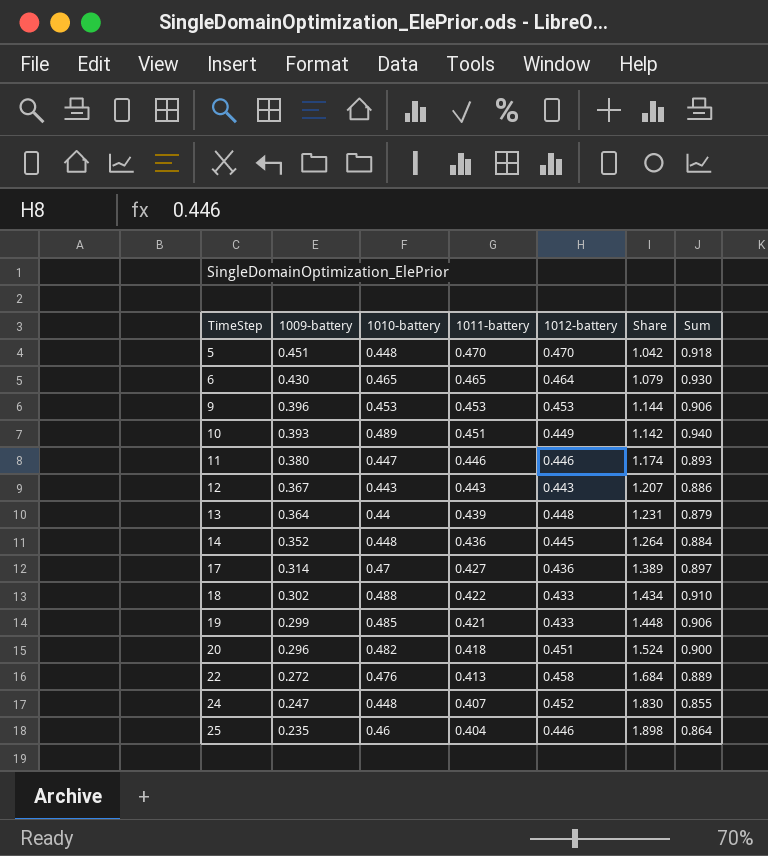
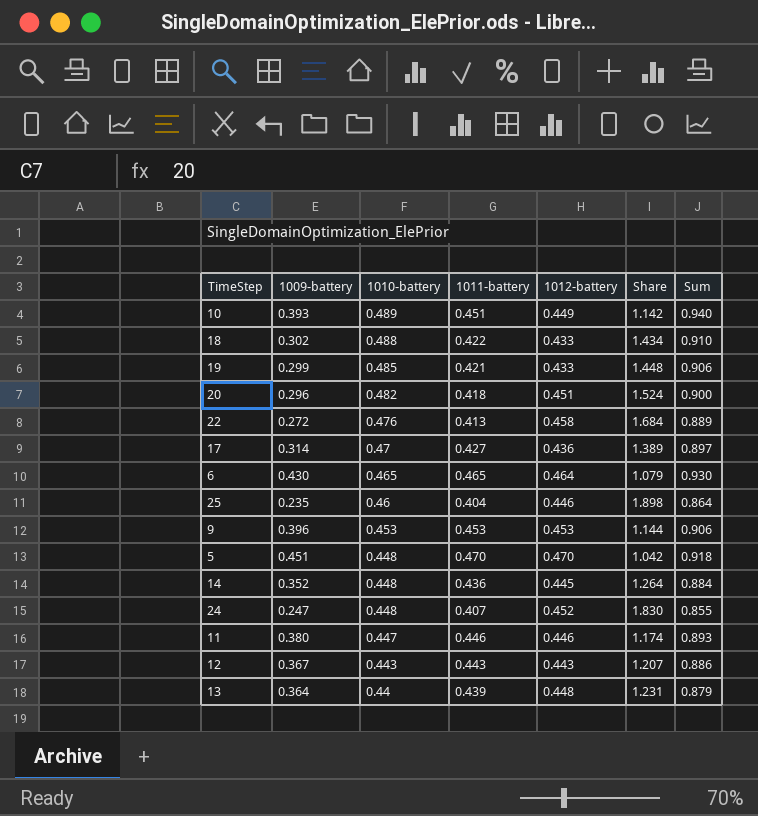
row order: TimeStep ascending -> 1010-battery descending

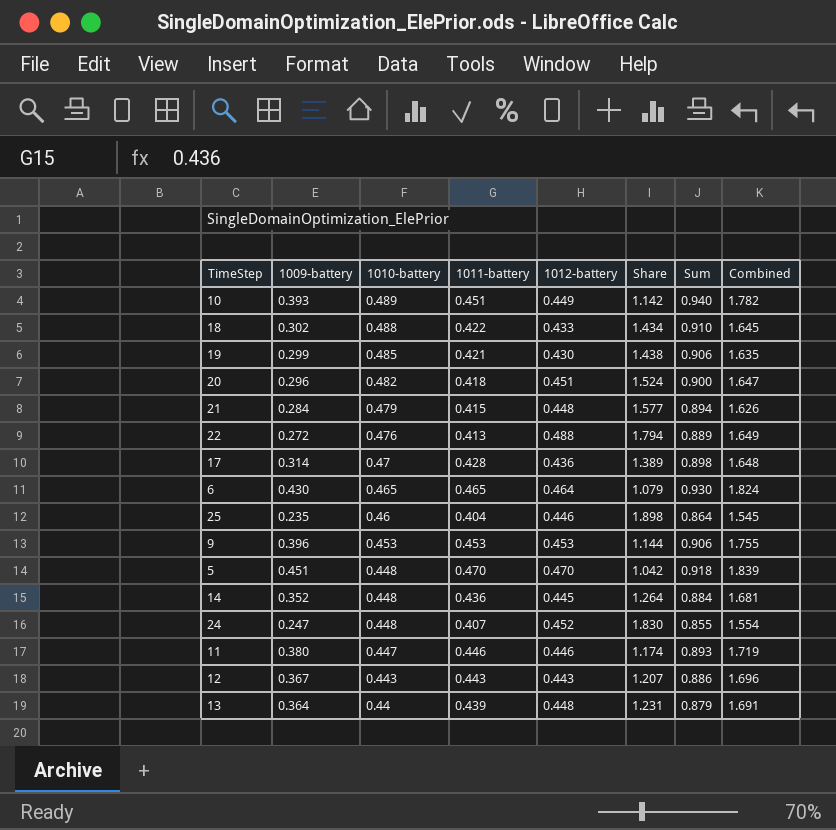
column Combined | formula: none -> [1009-battery] + [1010-battery] + [1011-battery] + [1012-battery]
19 | 1012-battery: 0.433 -> 0.430
19 | Share: 1.448 -> 1.438
row 21: none -> 0.284 | 0.479 | 0.415 | 0.448 | 1.577 | 0.894 | 1.626
22 | 1012-battery: 0.458 -> 0.488
22 | Share: 1.684 -> 1.794
17 | 1011-battery: 0.427 -> 0.428
17 | Sum: 0.897 -> 0.898

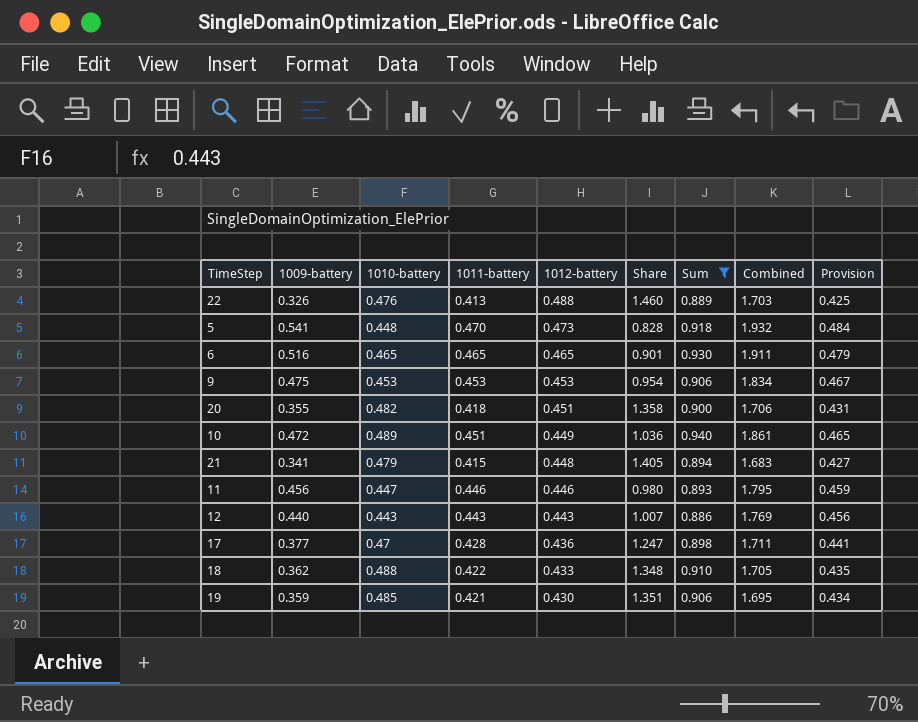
filter: none -> Sum >= 0.886
row order: 1010-battery descending -> 1012-battery descending
column Share | formula: [1012-battery] / [1009-battery] -> [1010-battery] / [1009-battery]
column Provision | formula: none -> [1011-battery] * 1.03
22 | 1009-battery: 0.272 -> 0.326
22 | Combined: 1.649 -> 1.703
5 | 1009-battery: 0.451 -> 0.541
5 | 1012-battery: 0.470 -> 0.473
5 | Combined: 1.839 -> 1.932
6 | 1009-battery: 0.430 -> 0.516
6 | 1012-battery: 0.464 -> 0.465
6 | Combined: 1.824 -> 1.911
9 | 1009-battery: 0.396 -> 0.475
9 | Combined: 1.755 -> 1.834
20 | 1009-battery: 0.296 -> 0.355
20 | Combined: 1.647 -> 1.706
10 | 1009-battery: 0.393 -> 0.472
10 | Combined: 1.782 -> 1.861
21 | 1009-battery: 0.284 -> 0.341
21 | Combined: 1.626 -> 1.683
11 | 1009-battery: 0.380 -> 0.456
11 | Combined: 1.719 -> 1.795
12 | 1009-battery: 0.367 -> 0.440
12 | Combined: 1.696 -> 1.769
17 | 1009-battery: 0.314 -> 0.377
17 | Combined: 1.648 -> 1.711
18 | 1009-battery: 0.302 -> 0.362
18 | Combined: 1.645 -> 1.705
19 | 1009-battery: 0.299 -> 0.359
19 | Combined: 1.635 -> 1.695

